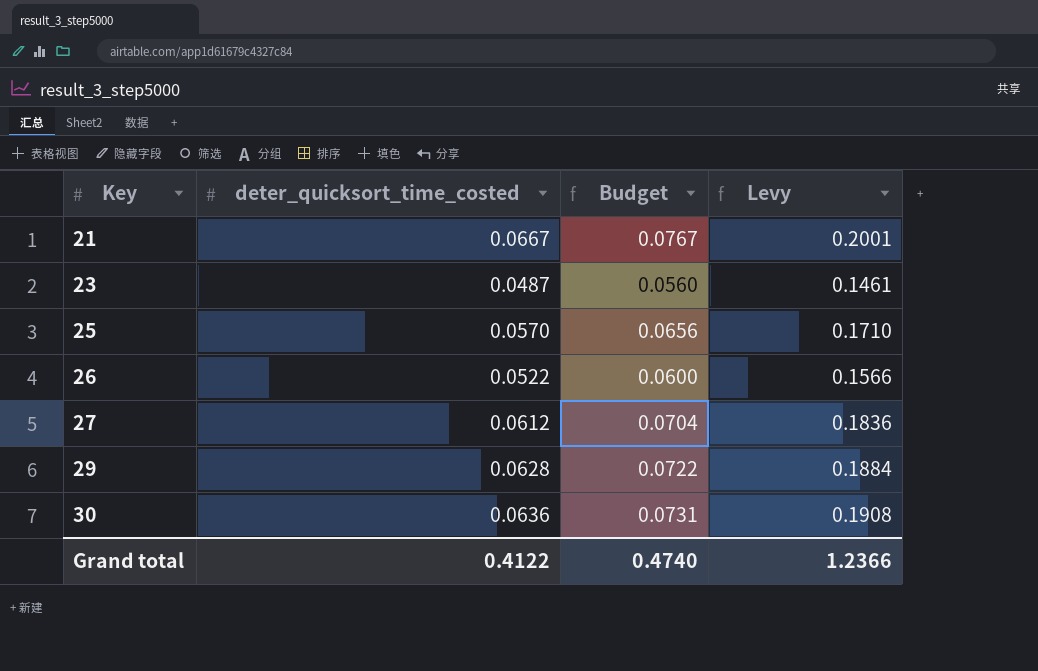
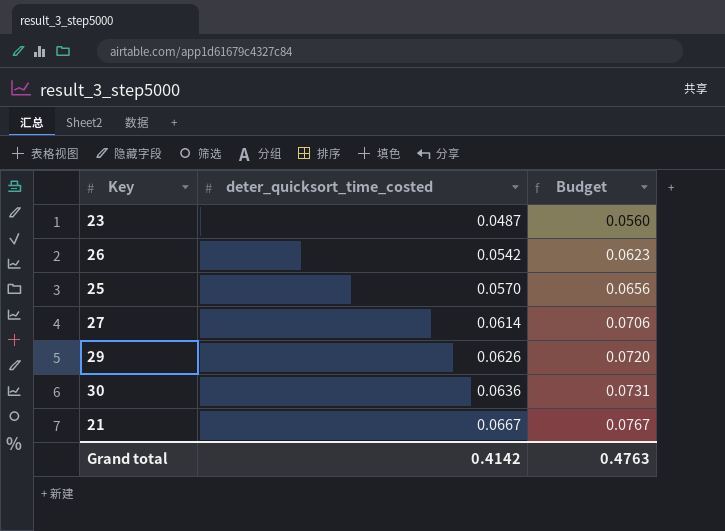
row order: Key ascending -> deter_quicksort_time_costed ascending
column Levy | formula: [deter_quicksort_time_costed] * 3 -> none
26 | deter_quicksort_time_costed: 0.0522 -> 0.0542
26 | Budget: 0.0600 -> 0.0623
27 | deter_quicksort_time_costed: 0.0612 -> 0.0614
27 | Budget: 0.0704 -> 0.0706
29 | deter_quicksort_time_costed: 0.0628 -> 0.0626
29 | Budget: 0.0722 -> 0.0720
Grand total | deter_quicksort_time_costed: 0.4122 -> 0.4142
Grand total | Budget: 0.4740 -> 0.4763

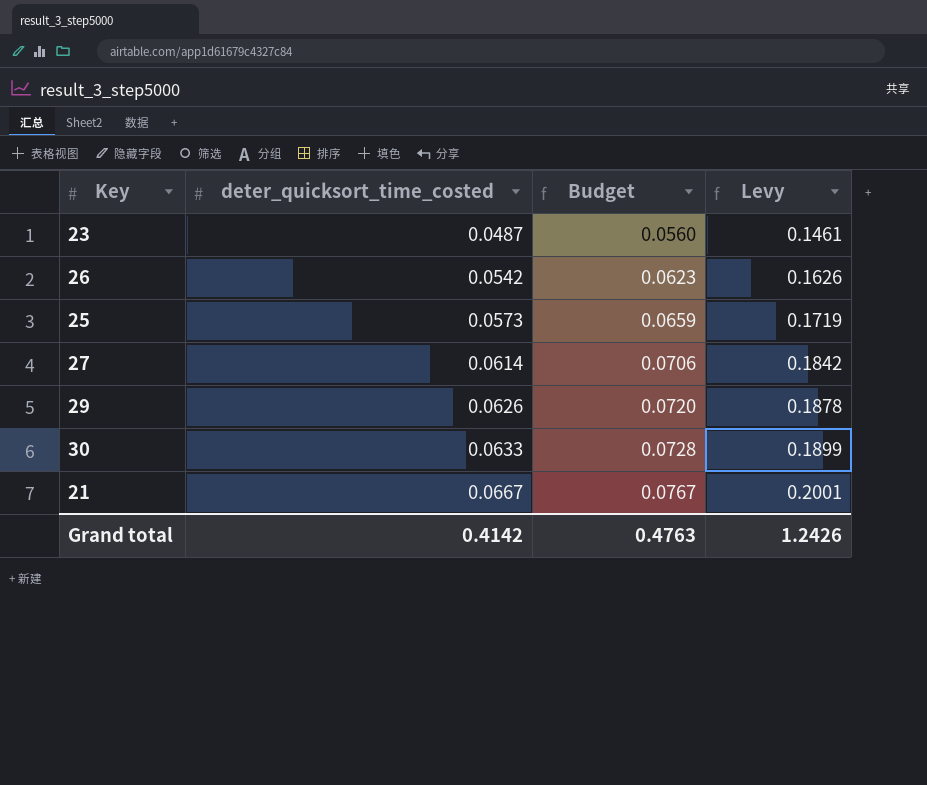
column Levy | formula: none -> [deter_quicksort_time_costed] * 3
25 | deter_quicksort_time_costed: 0.0570 -> 0.0573
25 | Budget: 0.0656 -> 0.0659
30 | deter_quicksort_time_costed: 0.0636 -> 0.0633
30 | Budget: 0.0731 -> 0.0728

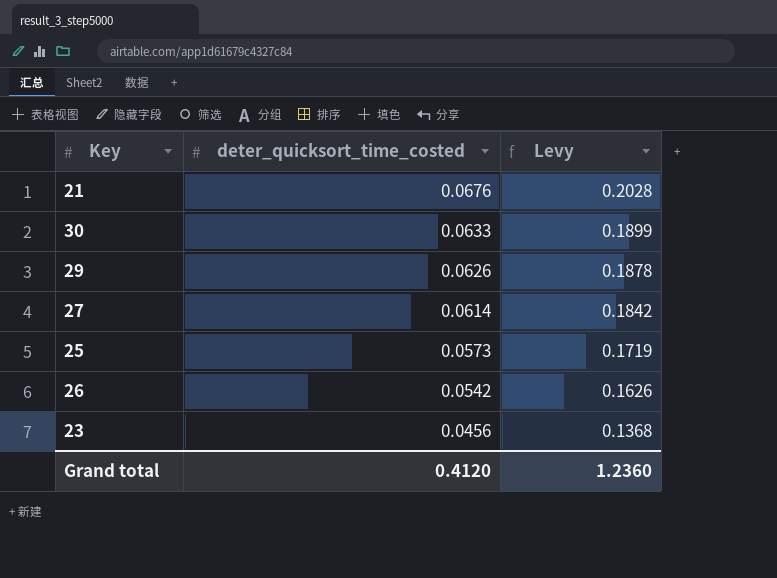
row order: deter_quicksort_time_costed ascending -> deter_quicksort_time_costed descending
column Budget | formula: [deter_quicksort_time_costed] * 1.15 -> none
21 | deter_quicksort_time_costed: 0.0667 -> 0.0676
21 | Levy: 0.2001 -> 0.2028
23 | deter_quicksort_time_costed: 0.0487 -> 0.0456
23 | Levy: 0.1461 -> 0.1368
Grand total | deter_quicksort_time_costed: 0.4142 -> 0.4120
Grand total | Levy: 1.2426 -> 1.2360

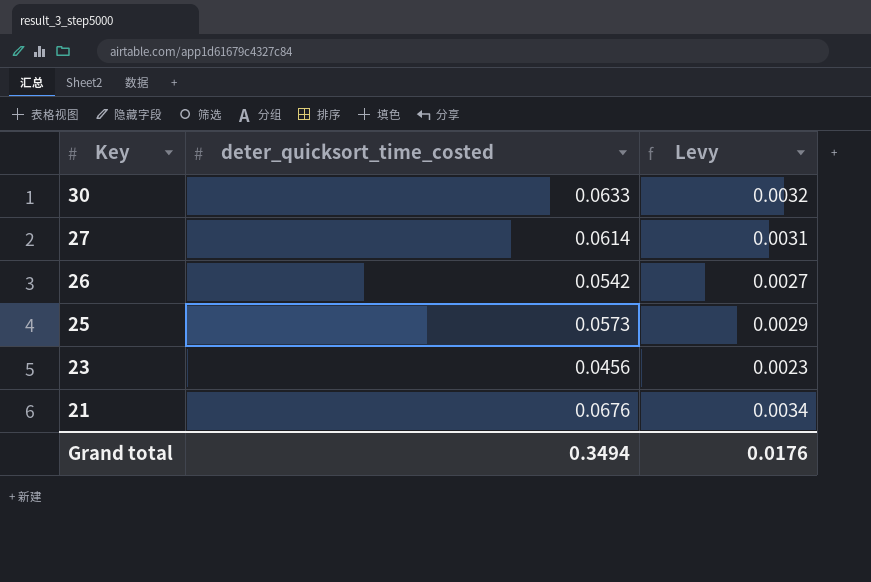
row order: deter_quicksort_time_costed descending -> Key descending
column Levy | formula: [deter_quicksort_time_costed] * 3 -> [deter_quicksort_time_costed] * 0.05
row 29: 0.0626 | 0.1878 -> none
Grand total | deter_quicksort_time_costed: 0.4120 -> 0.3494
Grand total | Levy: 1.2360 -> 0.0176

